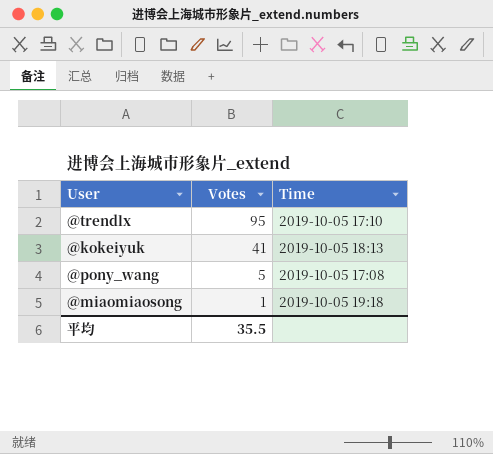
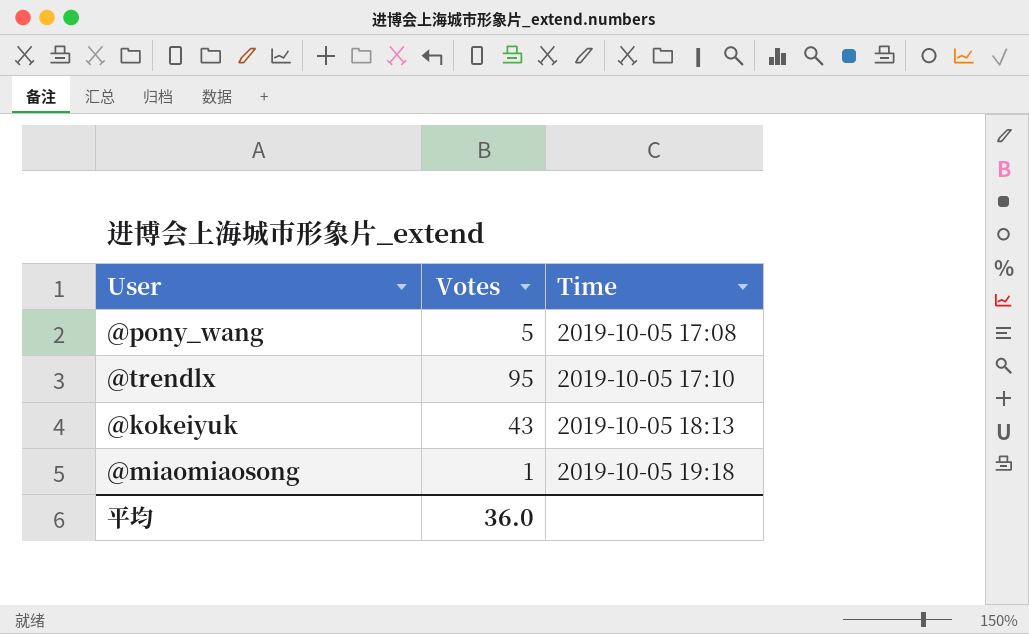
row order: Votes descending -> Time ascending
@kokeiyuk | Votes: 41 -> 43
平均 | Votes: 35.5 -> 36.0

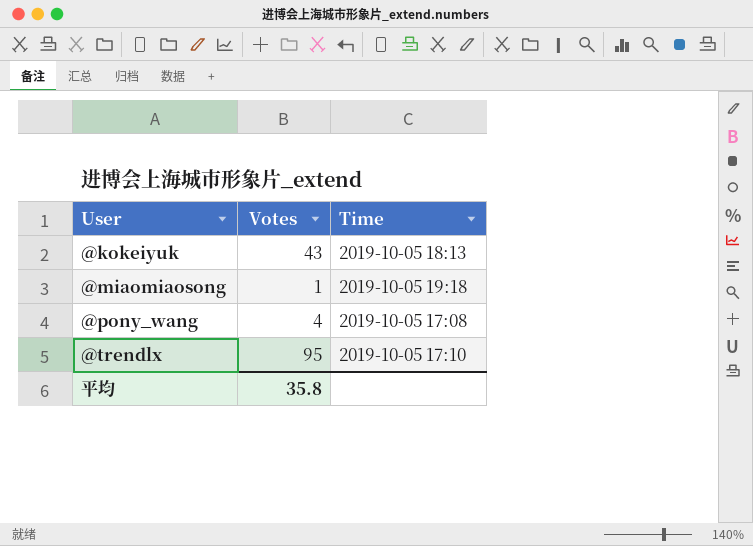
row order: Time ascending -> User ascending
@pony_wang | Votes: 5 -> 4
平均 | Votes: 36.0 -> 35.8

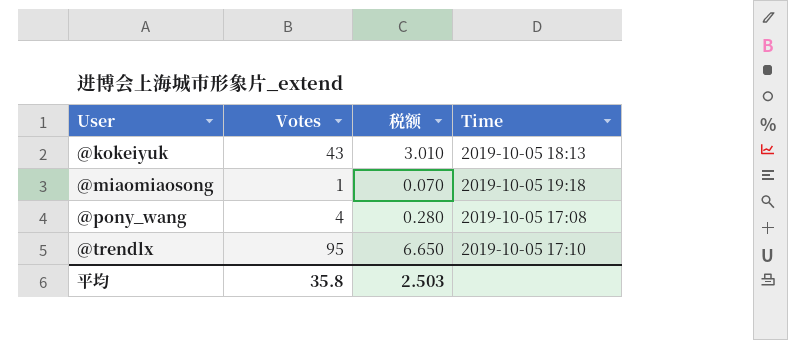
column 税额 | formula: none -> [Votes] * 0.07

